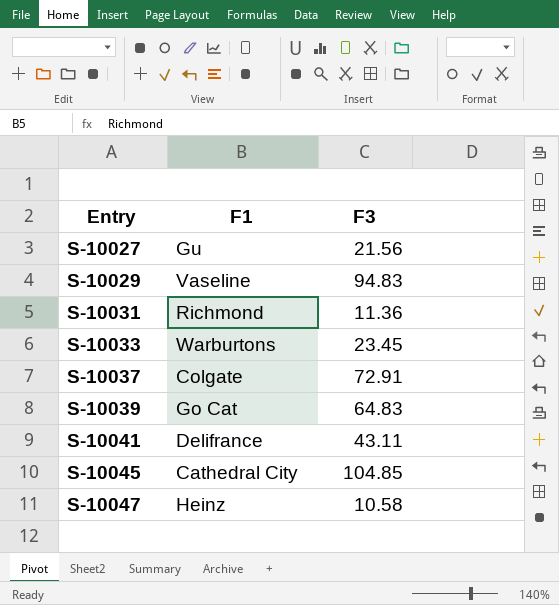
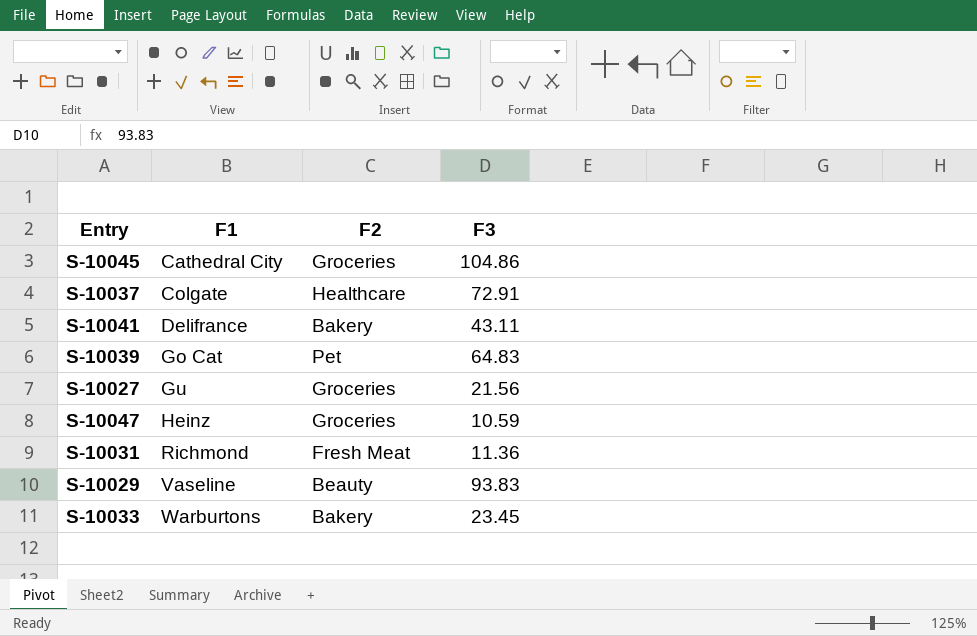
row order: Entry ascending -> F1 ascending
column F2 | position: none -> 3
S-10045 | F3: 104.85 -> 104.86
S-10047 | F3: 10.58 -> 10.59
S-10029 | F3: 94.83 -> 93.83

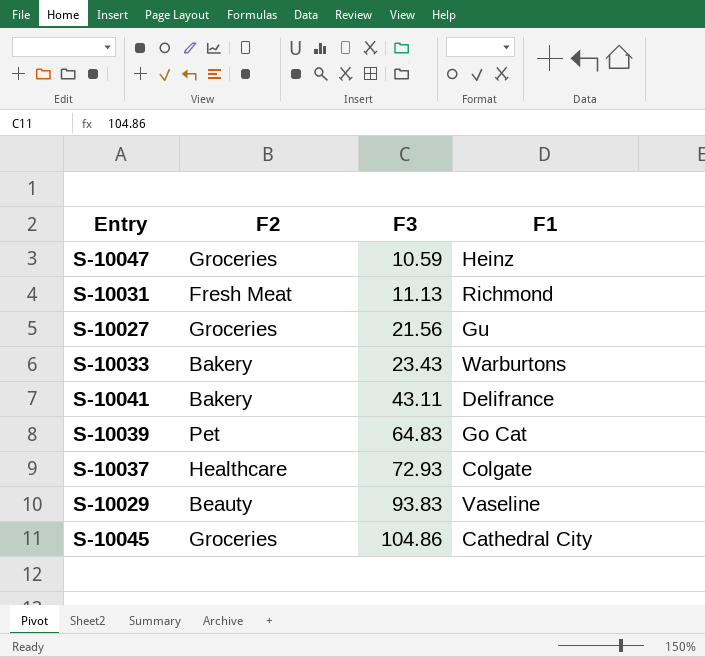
row order: F1 ascending -> F3 ascending
column F1 | position: 2 -> 4
S-10031 | F3: 11.36 -> 11.13
S-10033 | F3: 23.45 -> 23.43
S-10037 | F3: 72.91 -> 72.93

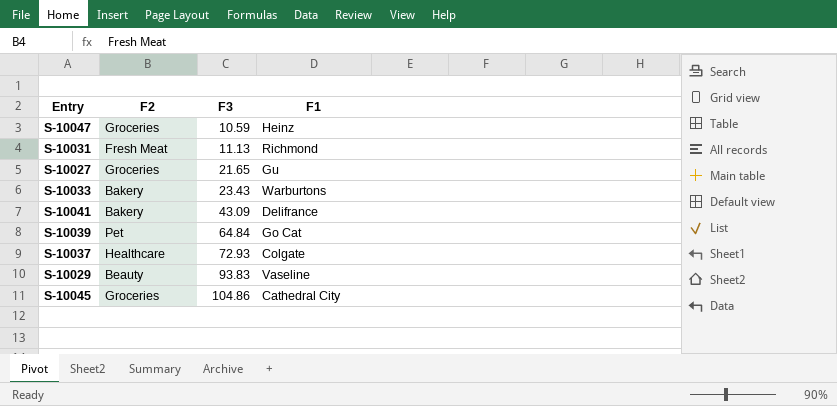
S-10027 | F3: 21.56 -> 21.65
S-10041 | F3: 43.11 -> 43.09
S-10039 | F3: 64.83 -> 64.84

